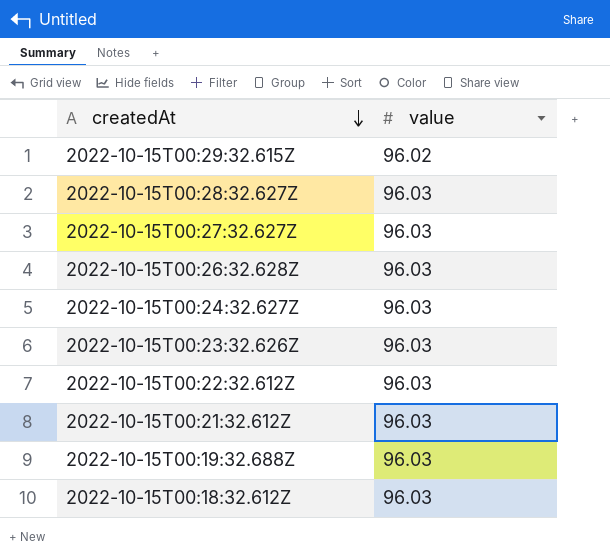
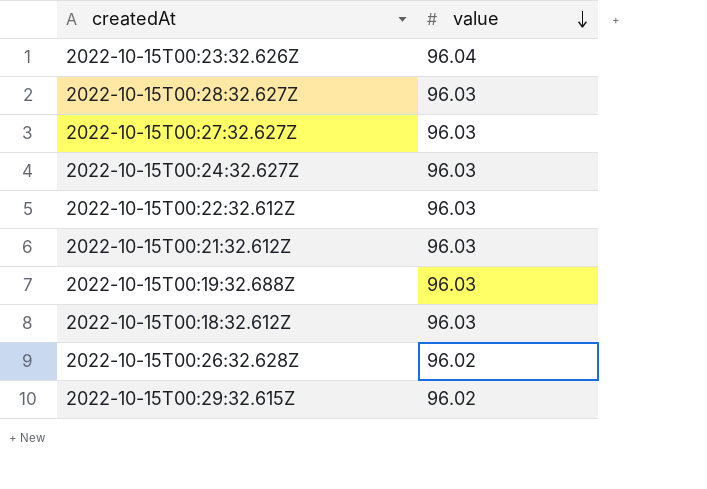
row order: createdAt descending -> value descending
2022-10-15T00:23:32.626Z | value: 96.03 -> 96.04
2022-10-15T00:26:32.628Z | value: 96.03 -> 96.02

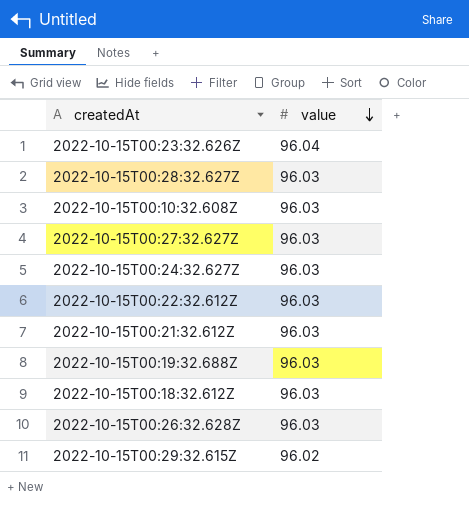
row 2022-10-15T00:10:32.608Z: none -> 96.03
2022-10-15T00:26:32.628Z | value: 96.02 -> 96.03

